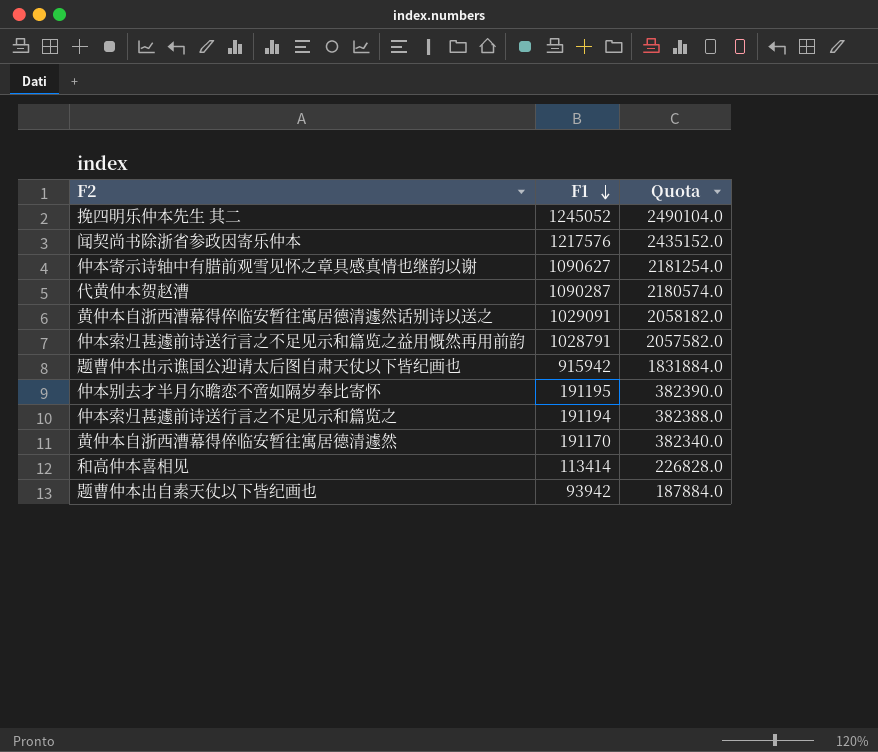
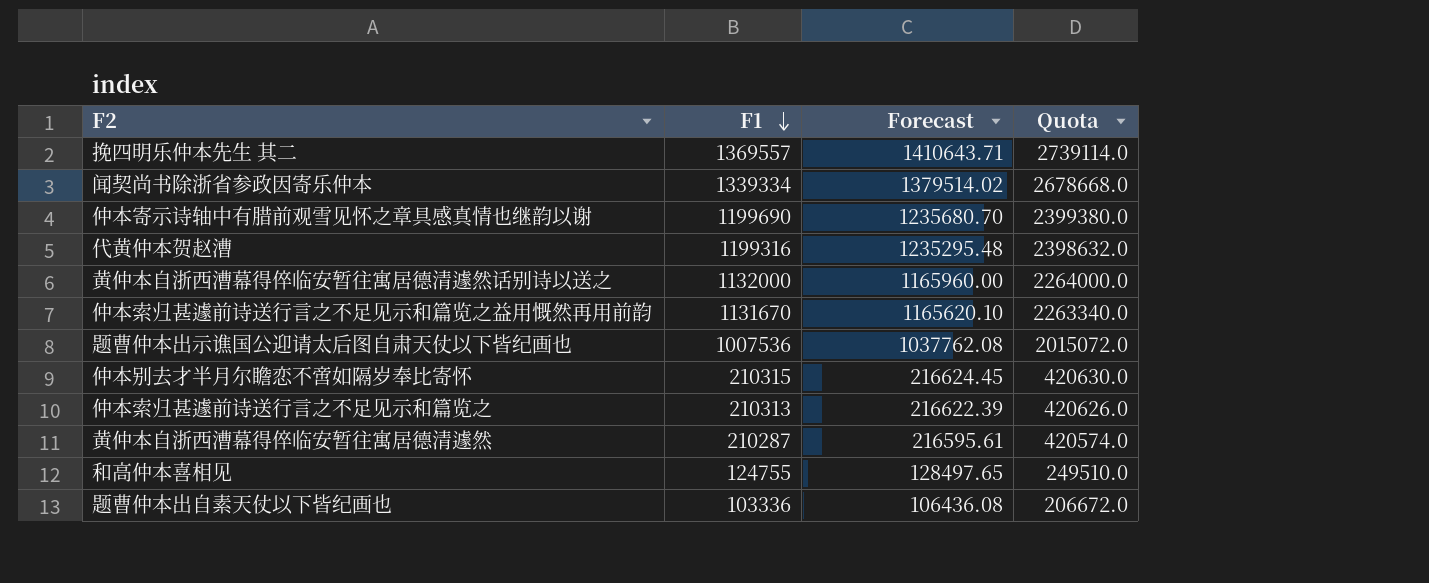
column Forecast | formula: none -> [F1] * 1.03
挽四明乐仲本先生 其二 | F1: 1245052 -> 1369557
挽四明乐仲本先生 其二 | Quota: 2490104.0 -> 2739114.0
闻契尚书除浙省参政因寄乐仲本 | F1: 1217576 -> 1339334
闻契尚书除浙省参政因寄乐仲本 | Quota: 2435152.0 -> 2678668.0
仲本寄示诗轴中有腊前观雪见怀之章具感真情也继韵以谢 | F1: 1090627 -> 1199690
仲本寄示诗轴中有腊前观雪见怀之章具感真情也继韵以谢 | Quota: 2181254.0 -> 2399380.0
代黄仲本贺赵漕 | F1: 1090287 -> 1199316
代黄仲本贺赵漕 | Quota: 2180574.0 -> 2398632.0
黄仲本自浙西漕幕得倅临安暂往寓居德清遽然话别诗以送之 | F1: 1029091 -> 1132000
黄仲本自浙西漕幕得倅临安暂往寓居德清遽然话别诗以送之 | Quota: 2058182.0 -> 2264000.0
仲本索归甚遽前诗送行言之不足见示和篇览之益用慨然再用前韵 | F1: 1028791 -> 1131670
仲本索归甚遽前诗送行言之不足见示和篇览之益用慨然再用前韵 | Quota: 2057582.0 -> 2263340.0
题曹仲本出示谯国公迎请太后图自肃天仗以下皆纪画也 | F1: 915942 -> 1007536
题曹仲本出示谯国公迎请太后图自肃天仗以下皆纪画也 | Quota: 1831884.0 -> 2015072.0
仲本别去才半月尔瞻恋不啻如隔岁奉比寄怀 | F1: 191195 -> 210315
仲本别去才半月尔瞻恋不啻如隔岁奉比寄怀 | Quota: 382390.0 -> 420630.0
仲本索归甚遽前诗送行言之不足见示和篇览之 | F1: 191194 -> 210313
仲本索归甚遽前诗送行言之不足见示和篇览之 | Quota: 382388.0 -> 420626.0
黄仲本自浙西漕幕得倅临安暂往寓居德清遽然 | F1: 191170 -> 210287
黄仲本自浙西漕幕得倅临安暂往寓居德清遽然 | Quota: 382340.0 -> 420574.0
和高仲本喜相见 | F1: 113414 -> 124755
和高仲本喜相见 | Quota: 226828.0 -> 249510.0
题曹仲本出自素天仗以下皆纪画也 | F1: 93942 -> 103336
题曹仲本出自素天仗以下皆纪画也 | Quota: 187884.0 -> 206672.0

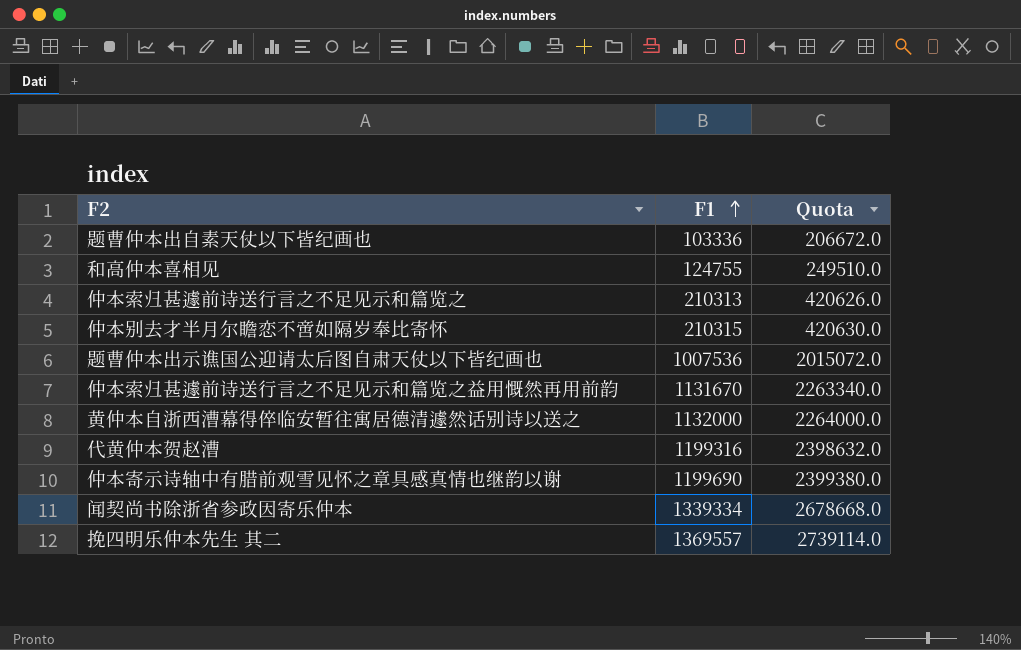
row order: F1 descending -> F1 ascending
column Forecast | formula: [F1] * 1.03 -> none
row 黄仲本自浙西漕幕得倅临安暂往寓居德清遽然: 210287 | 216595.61 | 420574.0 -> none

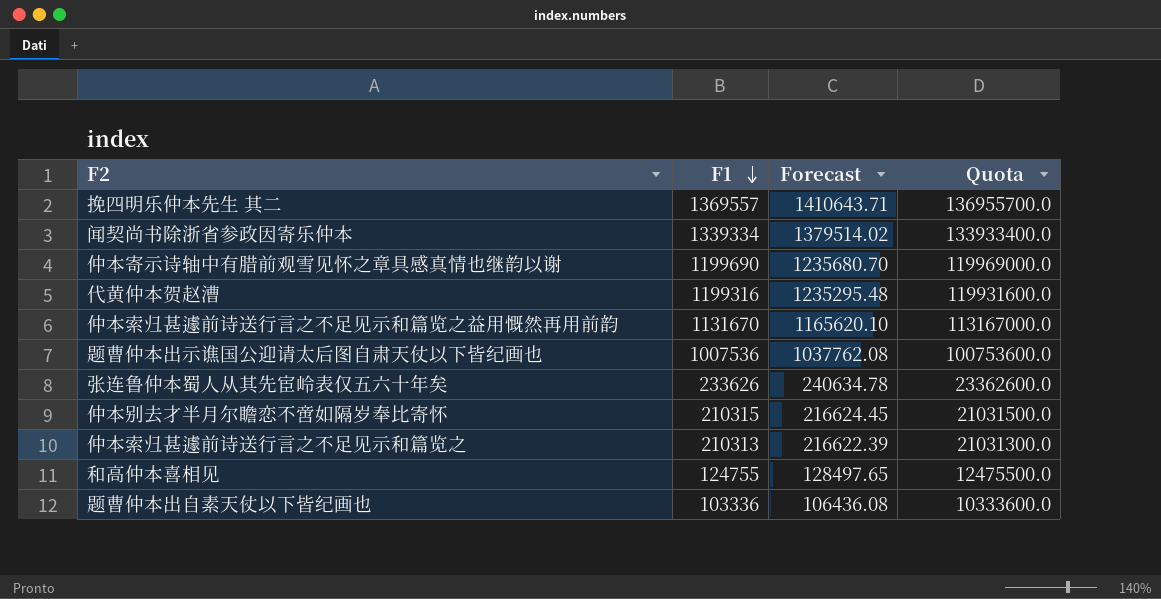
row order: F1 ascending -> F1 descending
column Forecast | formula: none -> [F1] * 1.03
column Quota | formula: [F1] * 2 -> [F1] * 100
row 黄仲本自浙西漕幕得倅临安暂往寓居德清遽然话别诗以送之: 1132000 | 2264000.0 -> none
row 张连鲁仲本蜀人从其先宦岭表仅五六十年矣: none -> 233626 | 240634.78 | 23362600.0

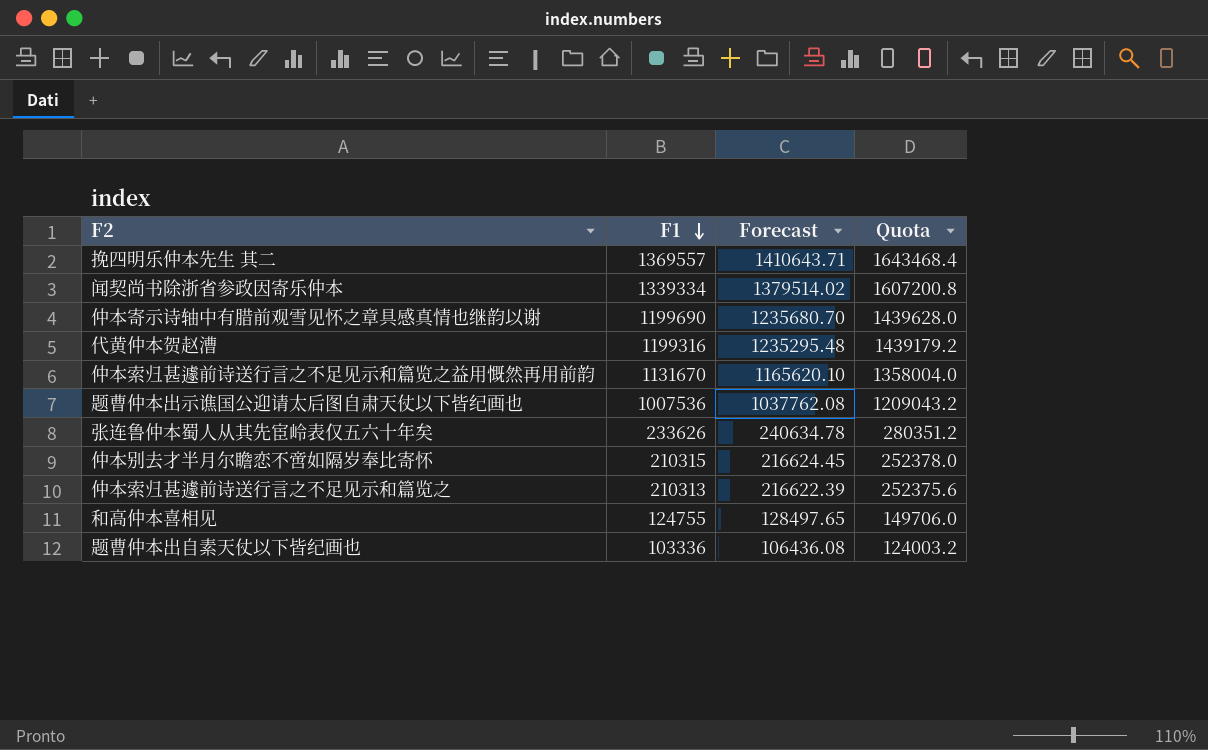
column Quota | formula: [F1] * 100 -> [F1] * 1.2

